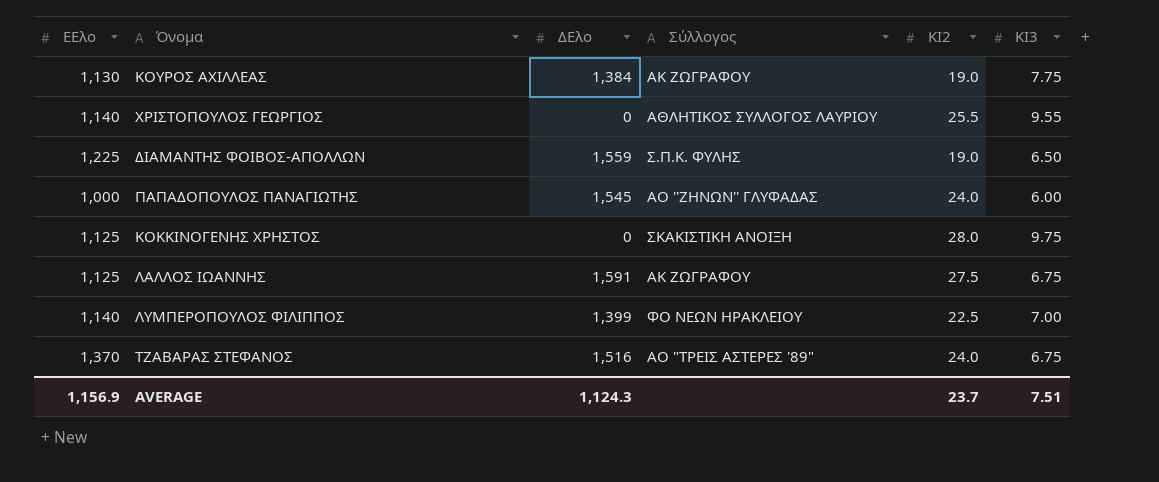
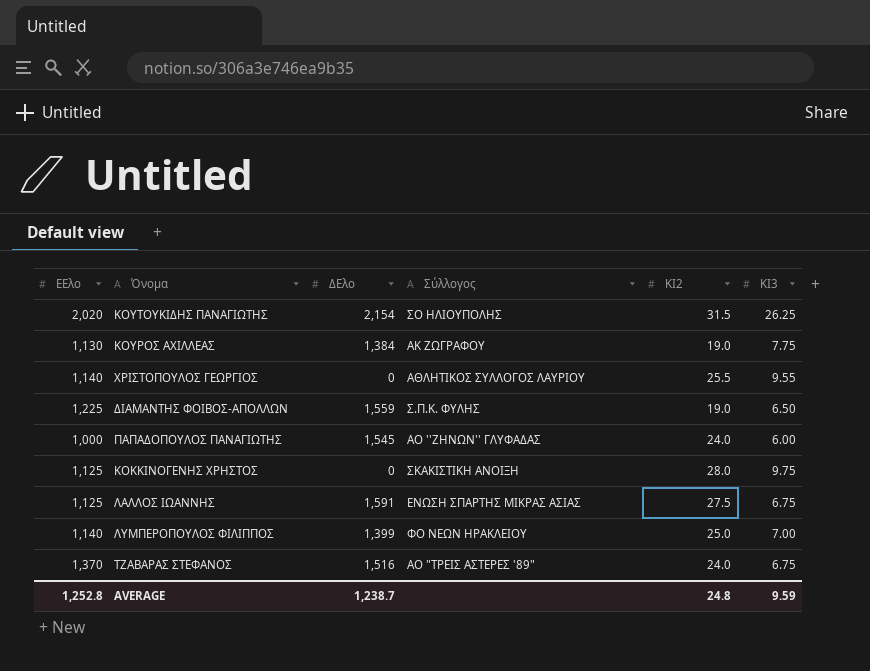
row ΚΟΥΤΟΥΚΙΔΗΣ ΠΑΝΑΓΙΩΤΗΣ: none -> 2,020 | 2,154 | ΣΟ ΗΛΙΟΥΠΟΛΗΣ | 31.5 | 26.25
ΛΑΛΛΟΣ ΙΩΑΝΝΗΣ | Σύλλογος: ΑΚ ΖΩΓΡΑΦΟΥ -> ΕΝΩΣΗ ΣΠΑΡΤΗΣ ΜΙΚΡΑΣ ΑΣΙΑΣ
ΛΥΜΠΕΡΟΠΟΥΛΟΣ ΦΙΛΙΠΠΟΣ | ΚΙ2: 22.5 -> 25.0
AVERAGE | ΕΕλο: 1,156.9 -> 1,252.8
AVERAGE | ΔΕλο: 1,124.3 -> 1,238.7
AVERAGE | ΚΙ2: 23.7 -> 24.8
AVERAGE | ΚΙ3: 7.51 -> 9.59

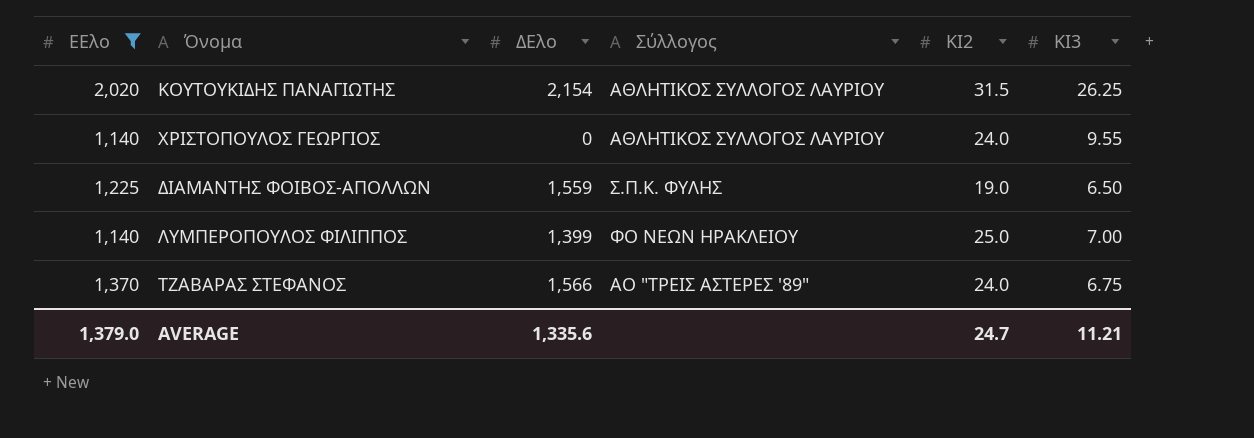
filter: none -> ΕΕλο >= 1,140
ΚΟΥΤΟΥΚΙΔΗΣ ΠΑΝΑΓΙΩΤΗΣ | Σύλλογος: ΣΟ ΗΛΙΟΥΠΟΛΗΣ -> ΑΘΛΗΤΙΚΟΣ ΣΥΛΛΟΓΟΣ ΛΑΥΡΙΟΥ
ΧΡΙΣΤΟΠΟΥΛΟΣ ΓΕΩΡΓΙΟΣ | ΚΙ2: 25.5 -> 24.0
ΤΖΑΒΑΡΑΣ ΣΤΕΦΑΝΟΣ | ΔΕλο: 1,516 -> 1,566
AVERAGE | ΕΕλο: 1,252.8 -> 1,379.0
AVERAGE | ΔΕλο: 1,238.7 -> 1,335.6
AVERAGE | ΚΙ2: 24.8 -> 24.7
AVERAGE | ΚΙ3: 9.59 -> 11.21

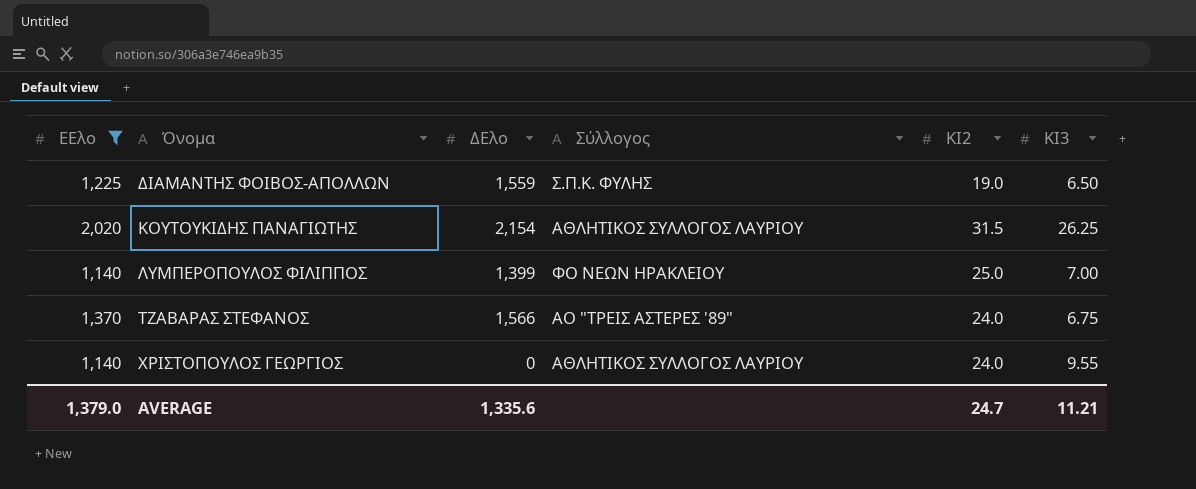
row order: none -> Όνομα ascending

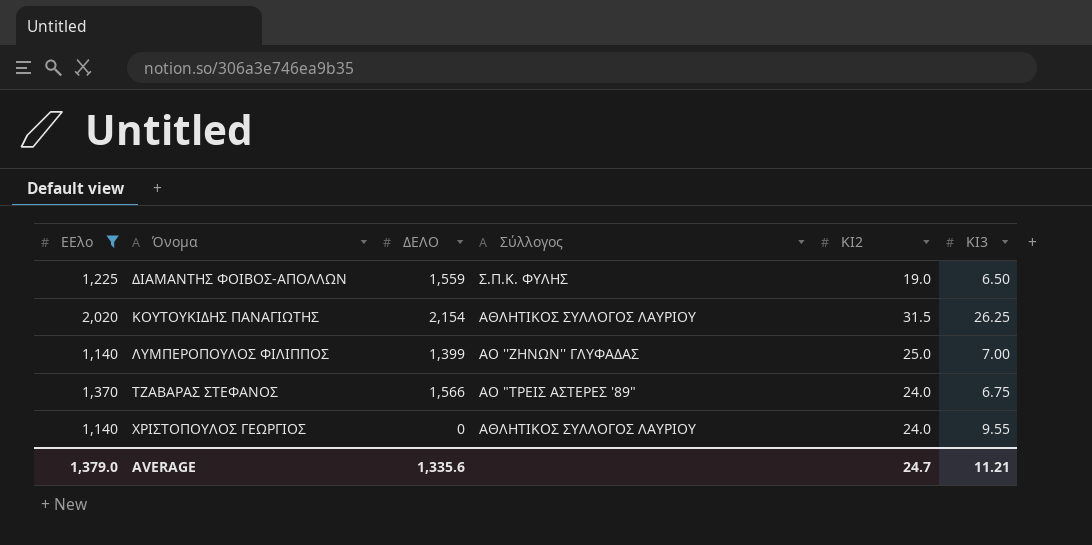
column name: ΔΕλο -> ΔΕΛΟ
ΛΥΜΠΕΡΟΠΟΥΛΟΣ ΦΙΛΙΠΠΟΣ | Σύλλογος: ΦΟ ΝΕΩΝ ΗΡΑΚΛΕΙΟΥ -> ΑΟ ''ΖΗΝΩΝ'' ΓΛΥΦΑΔΑΣ

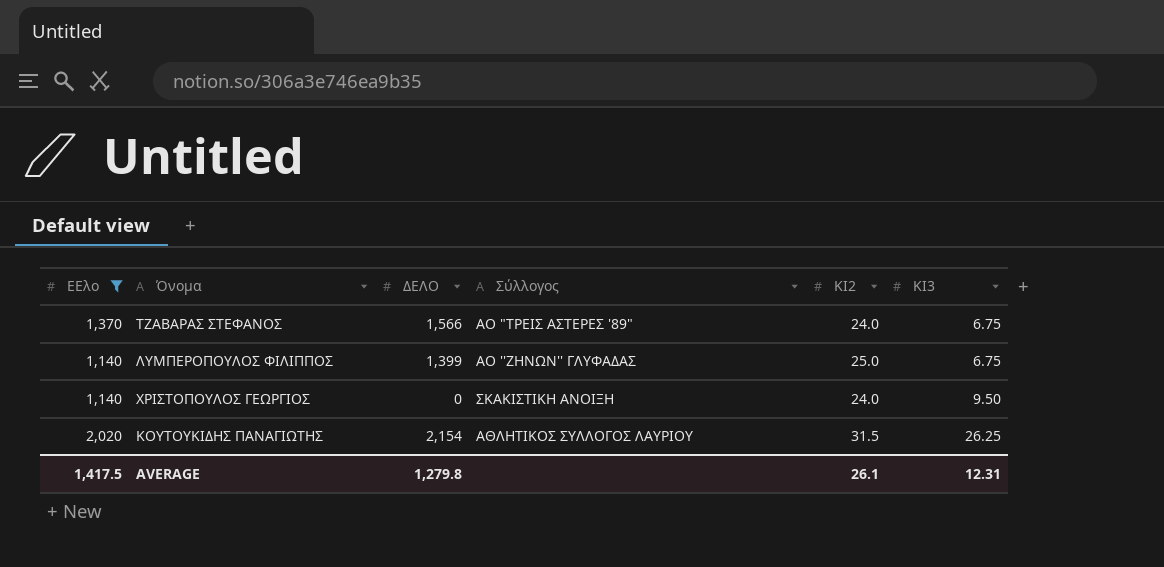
row order: Όνομα ascending -> ΚΙ3 ascending
row ΔΙΑΜΑΝΤΗΣ ΦΟΙΒΟΣ-ΑΠΟΛΛΩΝ: 1,225 | 1,559 | Σ.Π.Κ. ΦΥΛΗΣ | 19.0 | 6.50 -> none
ΛΥΜΠΕΡΟΠΟΥΛΟΣ ΦΙΛΙΠΠΟΣ | ΚΙ3: 7.00 -> 6.75
ΧΡΙΣΤΟΠΟΥΛΟΣ ΓΕΩΡΓΙΟΣ | Σύλλογος: ΑΘΛΗΤΙΚΟΣ ΣΥΛΛΟΓΟΣ ΛΑΥΡΙΟΥ -> ΣΚΑΚΙΣΤΙΚΗ ΑΝΟΙΞΗ
ΧΡΙΣΤΟΠΟΥΛΟΣ ΓΕΩΡΓΙΟΣ | ΚΙ3: 9.55 -> 9.50
AVERAGE | ΕΕλο: 1,379.0 -> 1,417.5
AVERAGE | ΔΕΛΟ: 1,335.6 -> 1,279.8
AVERAGE | ΚΙ2: 24.7 -> 26.1
AVERAGE | ΚΙ3: 11.21 -> 12.31

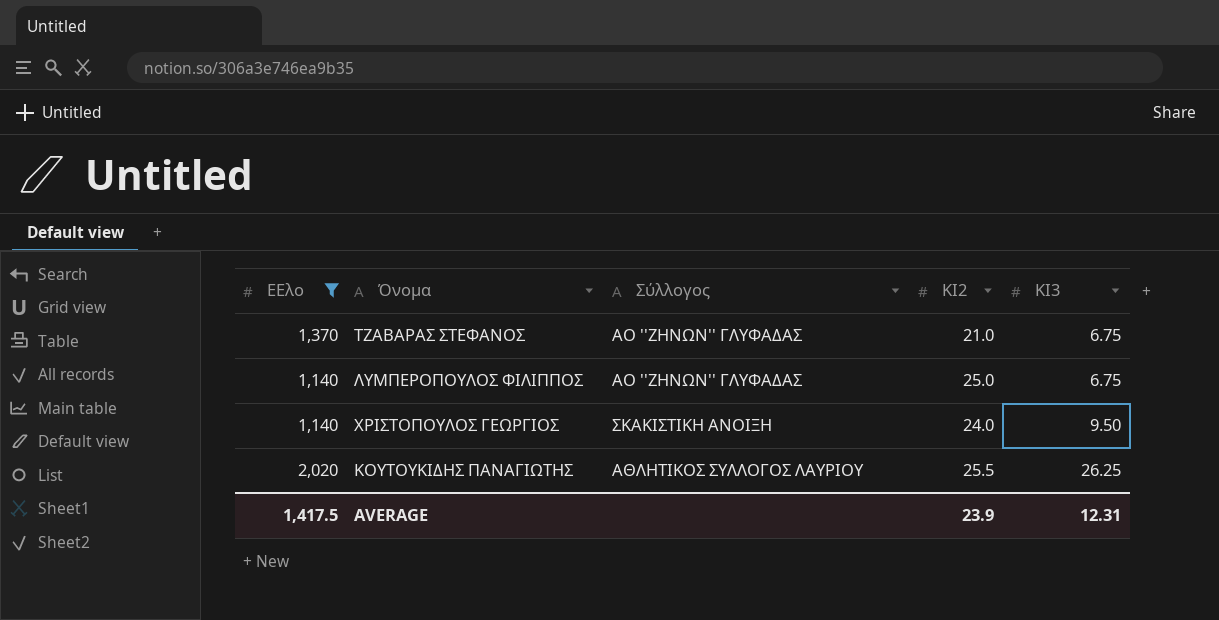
column ΔΕΛΟ | position: 3 -> none
ΤΖΑΒΑΡΑΣ ΣΤΕΦΑΝΟΣ | Σύλλογος: ΑΟ "ΤΡΕΙΣ ΑΣΤΕΡΕΣ '89" -> ΑΟ ''ΖΗΝΩΝ'' ΓΛΥΦΑΔΑΣ
ΤΖΑΒΑΡΑΣ ΣΤΕΦΑΝΟΣ | ΚΙ2: 24.0 -> 21.0
ΚΟΥΤΟΥΚΙΔΗΣ ΠΑΝΑΓΙΩΤΗΣ | ΚΙ2: 31.5 -> 25.5
AVERAGE | ΚΙ2: 26.1 -> 23.9

